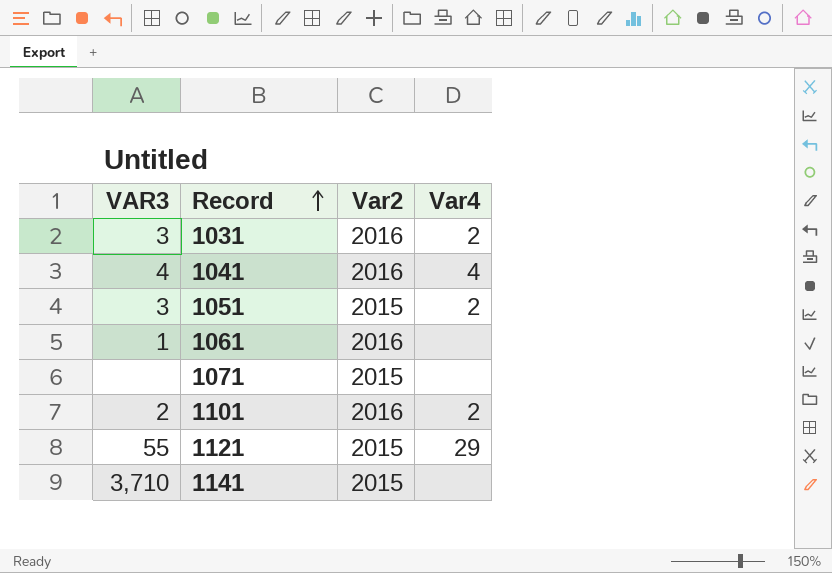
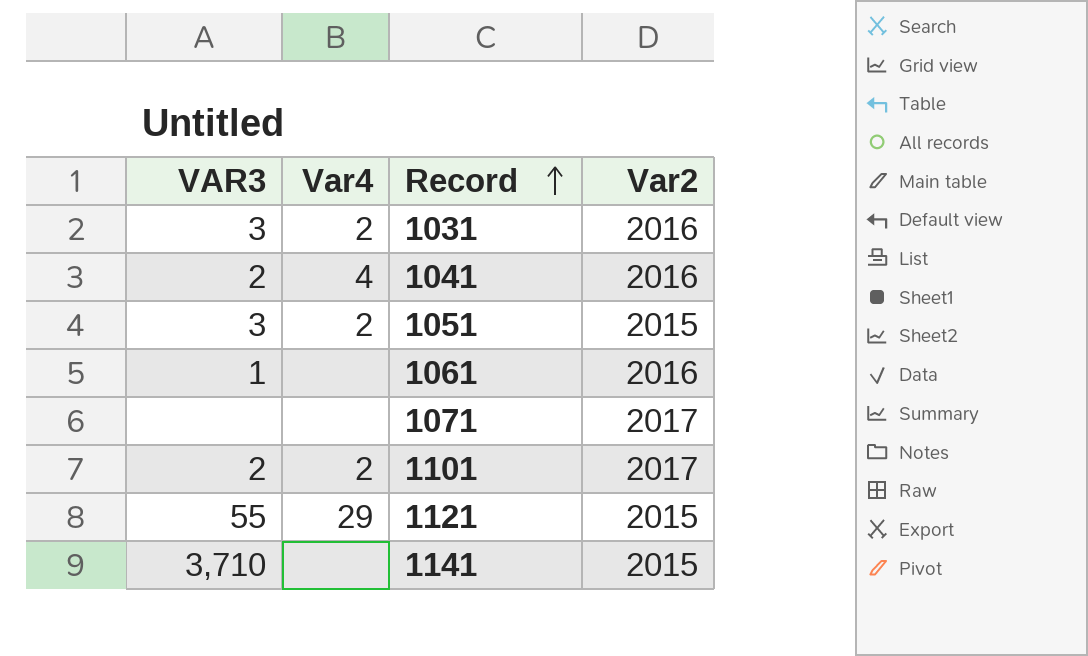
column Var4 | position: 4 -> 2
1041 | VAR3: 4 -> 2
1071 | Var2: 2015 -> 2017
1101 | Var2: 2016 -> 2017

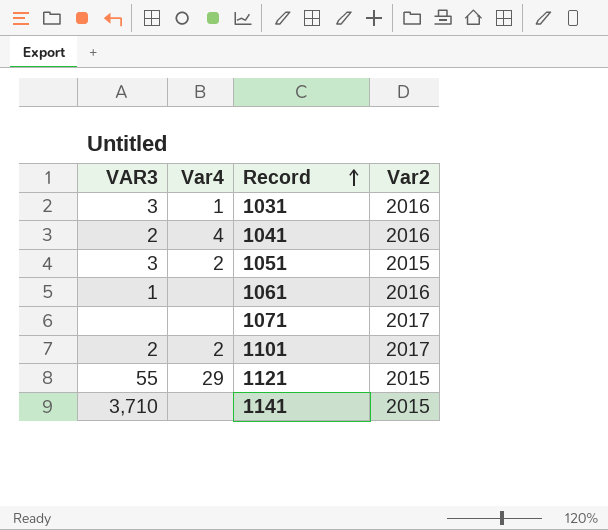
1031 | Var4: 2 -> 1

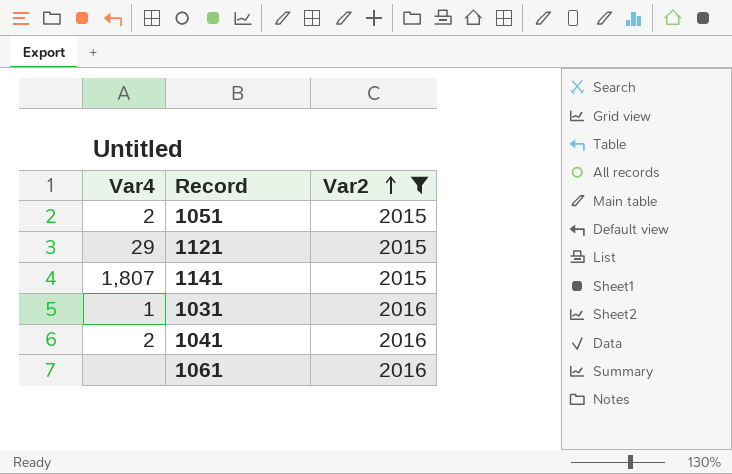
filter: none -> Var2 != 2017
row order: Record ascending -> Var2 ascending
column VAR3 | position: 1 -> none
1141 | Var4: none -> 1,807
1041 | Var4: 4 -> 2

